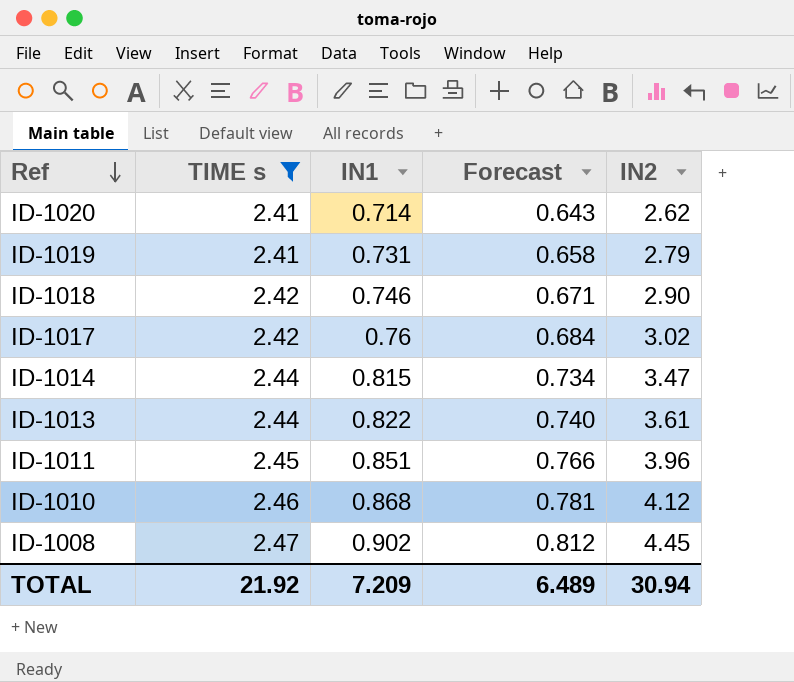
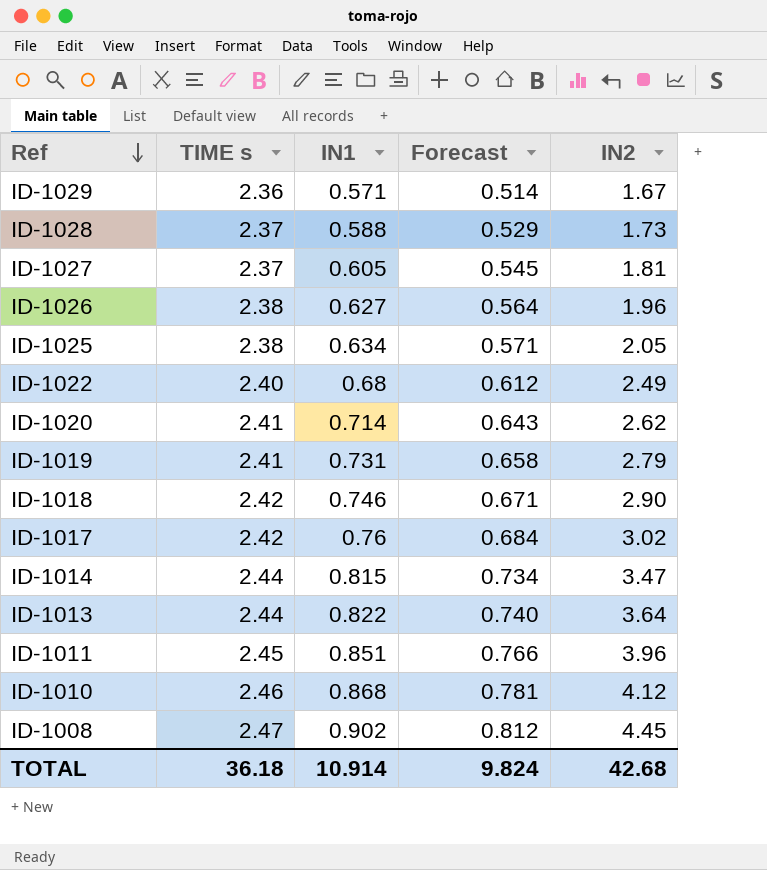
filter: TIME s >= 2.41 -> none
ID-1013 | IN2: 3.61 -> 3.64
TOTAL | TIME s: 21.92 -> 36.18
TOTAL | IN1: 7.209 -> 10.914
TOTAL | Forecast: 6.489 -> 9.824
TOTAL | IN2: 30.94 -> 42.68

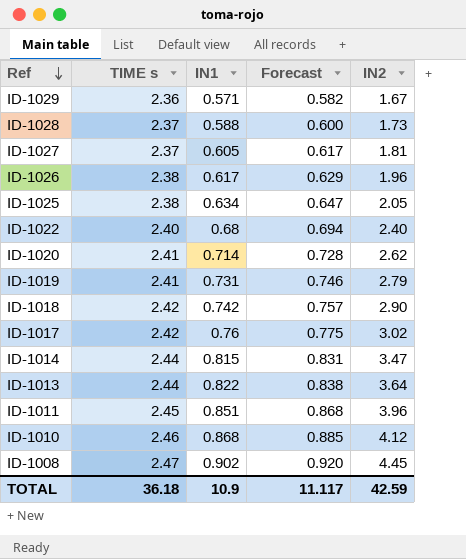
column Forecast | formula: [IN1] * 0.9 -> [IN1] * 1.02
ID-1026 | IN1: 0.627 -> 0.617
ID-1022 | IN2: 2.49 -> 2.40
ID-1018 | IN1: 0.746 -> 0.742
TOTAL | IN1: 10.914 -> 10.9
TOTAL | Forecast: 9.824 -> 11.117
TOTAL | IN2: 42.68 -> 42.59

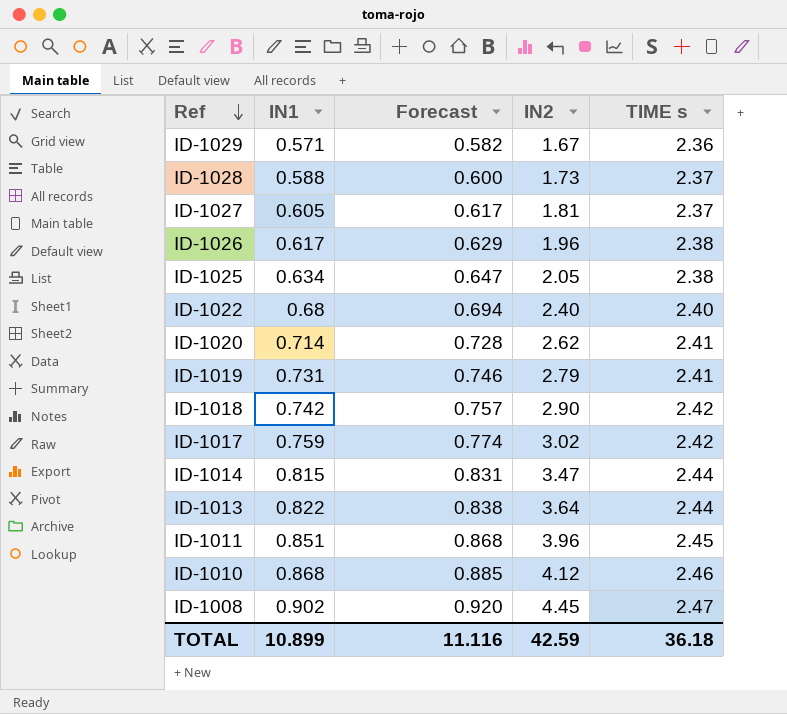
column TIME s | position: 2 -> 5
ID-1017 | IN1: 0.76 -> 0.759
ID-1017 | Forecast: 0.775 -> 0.774
TOTAL | IN1: 10.9 -> 10.899
TOTAL | Forecast: 11.117 -> 11.116

